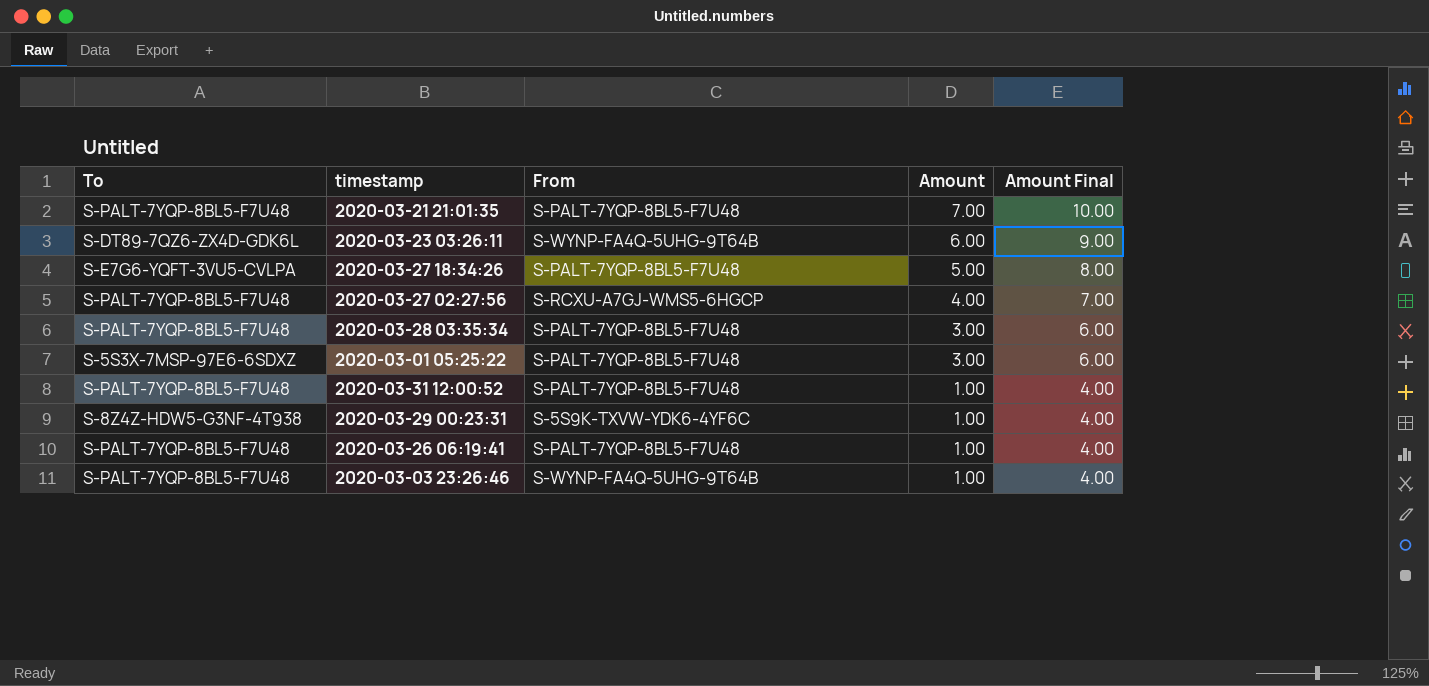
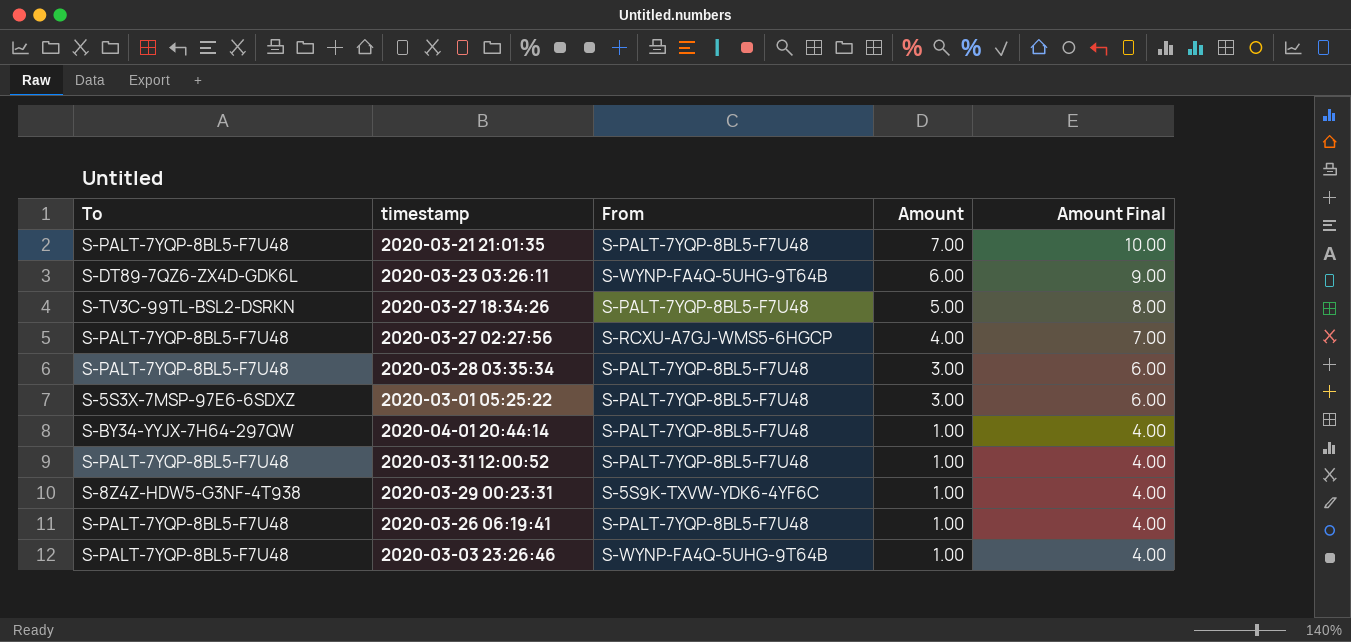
2020-03-27 18:34:26 | To: S-E7G6-YQFT-3VU5-CVLPA -> S-TV3C-99TL-BSL2-DSRKN
row 2020-04-01 20:44:14: none -> S-BY34-YYJX-7H64-297QW | S-PALT-7YQP-8BL5-F7U48 | 1.00 | 4.00

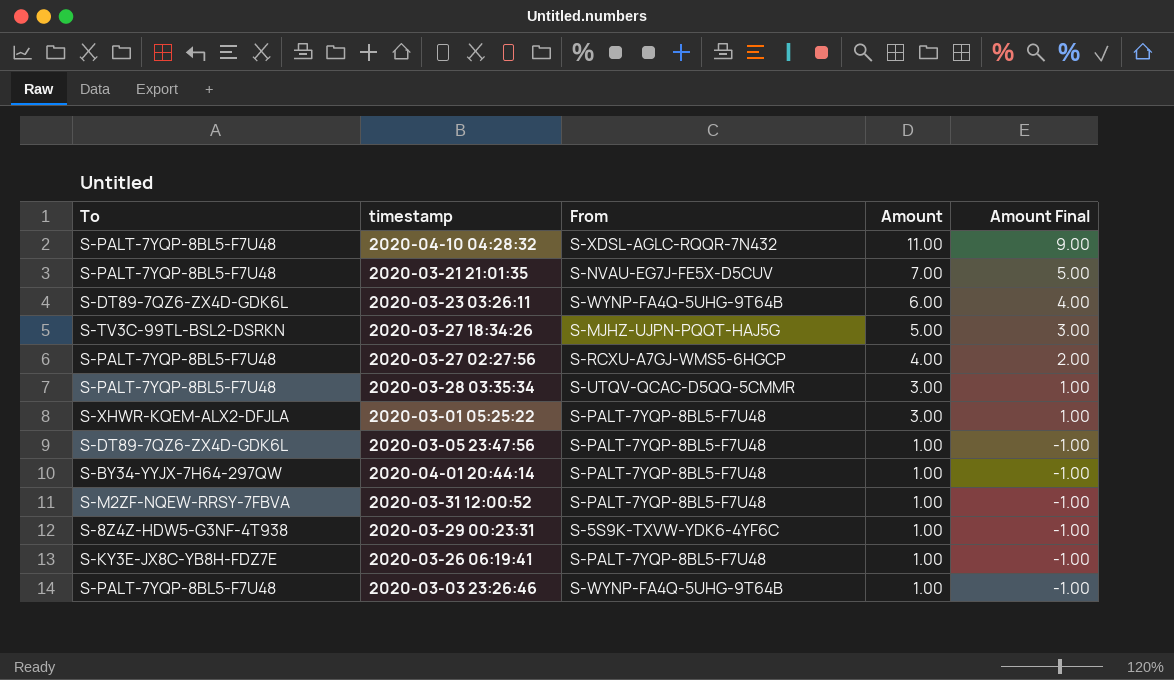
column Amount Final | formula: [Amount] + 3 -> [Amount] - 2
row 2020-04-10 04:28:32: none -> S-PALT-7YQP-8BL5-F7U48 | S-XDSL-AGLC-RQQR-7N432 | 11.00 | 9.00
2020-03-21 21:01:35 | From: S-PALT-7YQP-8BL5-F7U48 -> S-NVAU-EG7J-FE5X-D5CUV
2020-03-27 18:34:26 | From: S-PALT-7YQP-8BL5-F7U48 -> S-MJHZ-UJPN-PQQT-HAJ5G
2020-03-28 03:35:34 | From: S-PALT-7YQP-8BL5-F7U48 -> S-UTQV-QCAC-D5QQ-5CMMR
2020-03-01 05:25:22 | To: S-5S3X-7MSP-97E6-6SDXZ -> S-XHWR-KQEM-ALX2-DFJLA
row 2020-03-05 23:47:56: none -> S-DT89-7QZ6-ZX4D-GDK6L | S-PALT-7YQP-8BL5-F7U48 | 1.00 | -1.00
2020-03-31 12:00:52 | To: S-PALT-7YQP-8BL5-F7U48 -> S-M2ZF-NQEW-RRSY-7FBVA
2020-03-26 06:19:41 | To: S-PALT-7YQP-8BL5-F7U48 -> S-KY3E-JX8C-YB8H-FDZ7E

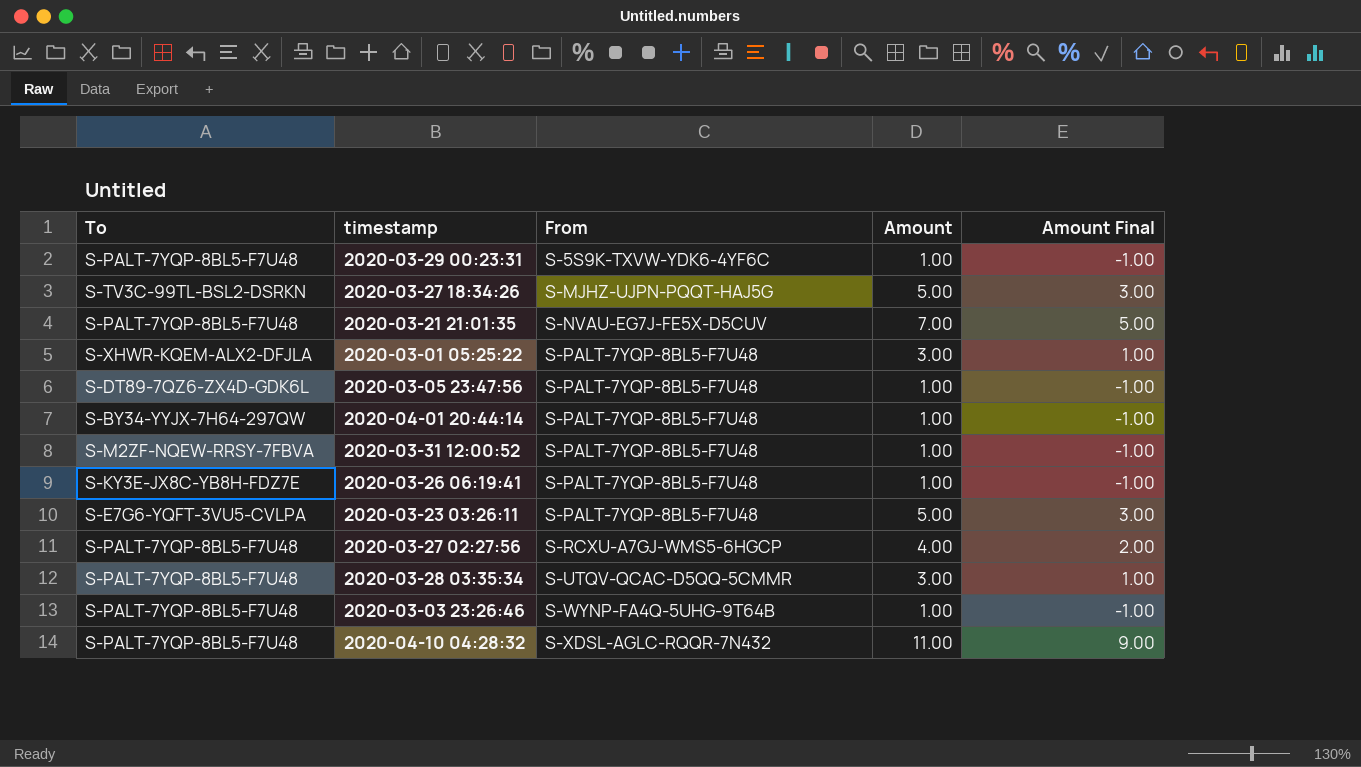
row order: Amount descending -> From ascending
2020-03-29 00:23:31 | To: S-8Z4Z-HDW5-G3NF-4T938 -> S-PALT-7YQP-8BL5-F7U48
2020-03-23 03:26:11 | To: S-DT89-7QZ6-ZX4D-GDK6L -> S-E7G6-YQFT-3VU5-CVLPA
2020-03-23 03:26:11 | From: S-WYNP-FA4Q-5UHG-9T64B -> S-PALT-7YQP-8BL5-F7U48
2020-03-23 03:26:11 | Amount: 6.00 -> 5.00
2020-03-23 03:26:11 | Amount Final: 4.00 -> 3.00

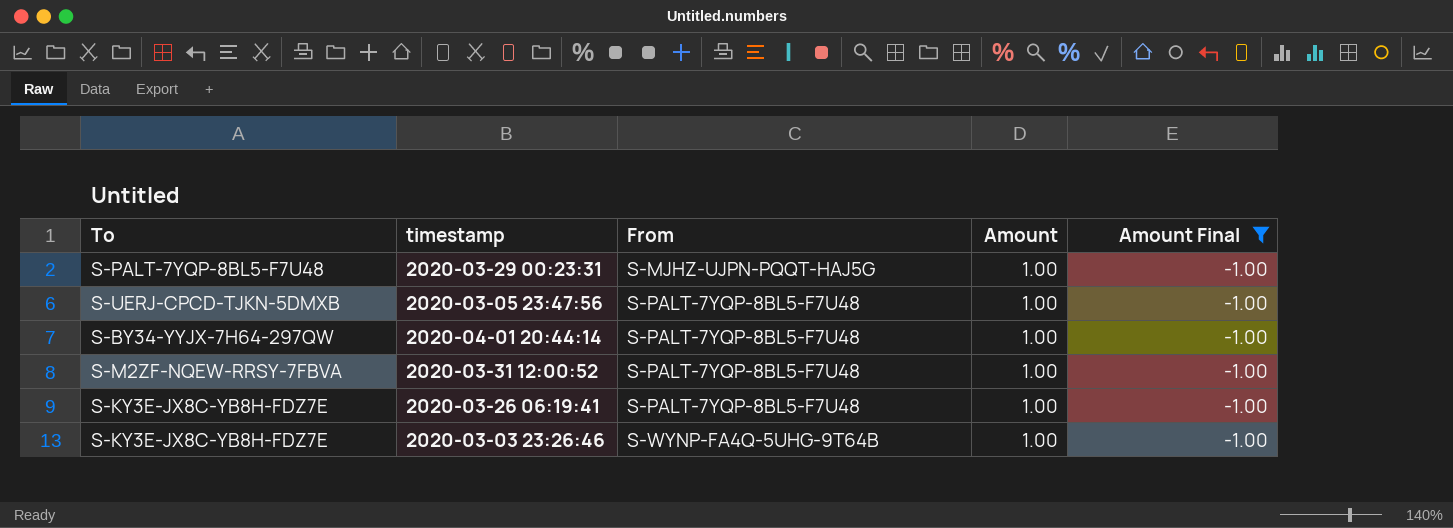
filter: none -> Amount Final = -1.00
2020-03-29 00:23:31 | From: S-5S9K-TXVW-YDK6-4YF6C -> S-MJHZ-UJPN-PQQT-HAJ5G
2020-03-05 23:47:56 | To: S-DT89-7QZ6-ZX4D-GDK6L -> S-UERJ-CPCD-TJKN-5DMXB
2020-03-03 23:26:46 | To: S-PALT-7YQP-8BL5-F7U48 -> S-KY3E-JX8C-YB8H-FDZ7E

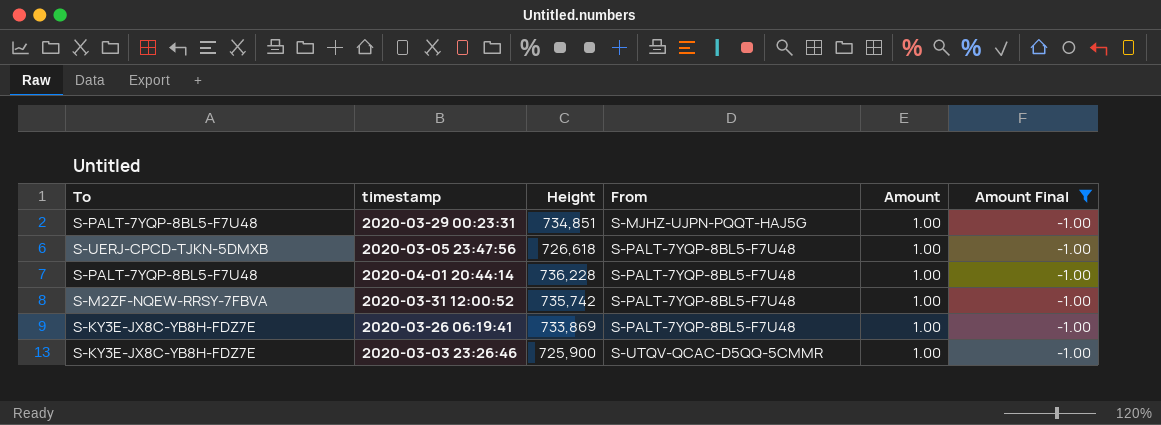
column Height | position: none -> 3
2020-04-01 20:44:14 | To: S-BY34-YYJX-7H64-297QW -> S-PALT-7YQP-8BL5-F7U48
2020-03-03 23:26:46 | From: S-WYNP-FA4Q-5UHG-9T64B -> S-UTQV-QCAC-D5QQ-5CMMR

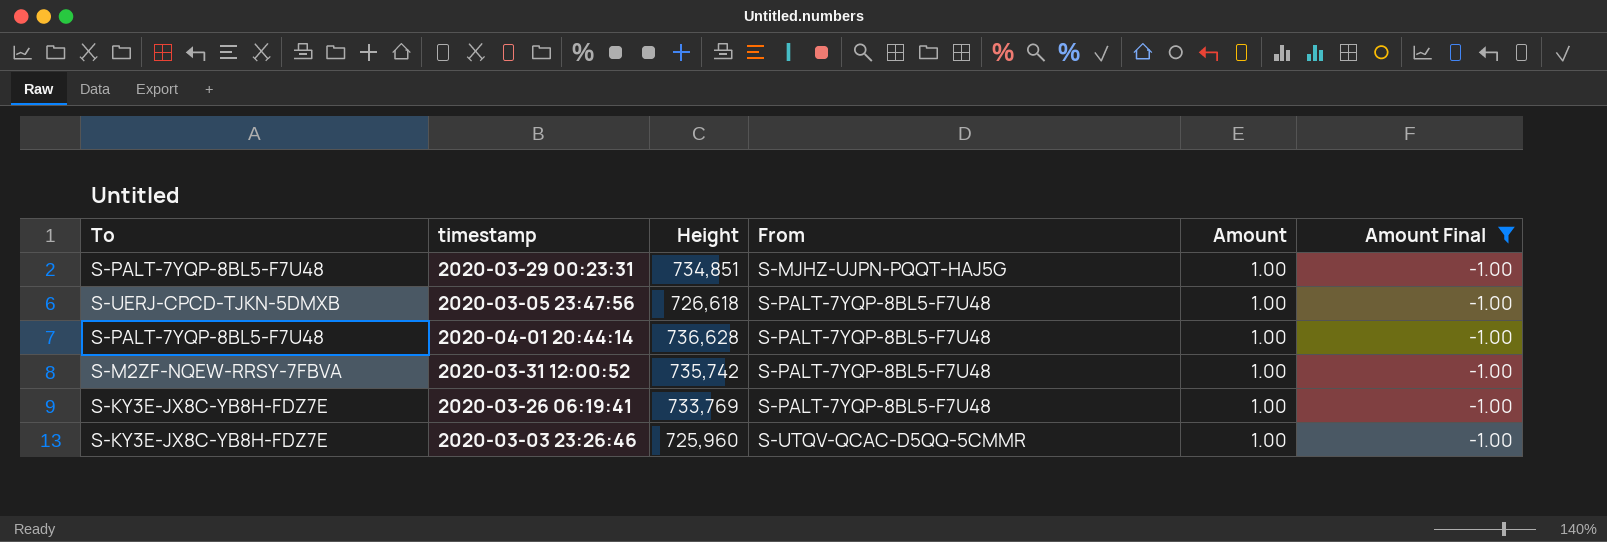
2020-04-01 20:44:14 | Height: 736,228 -> 736,628
2020-03-26 06:19:41 | Height: 733,869 -> 733,769
2020-03-03 23:26:46 | Height: 725,900 -> 725,960

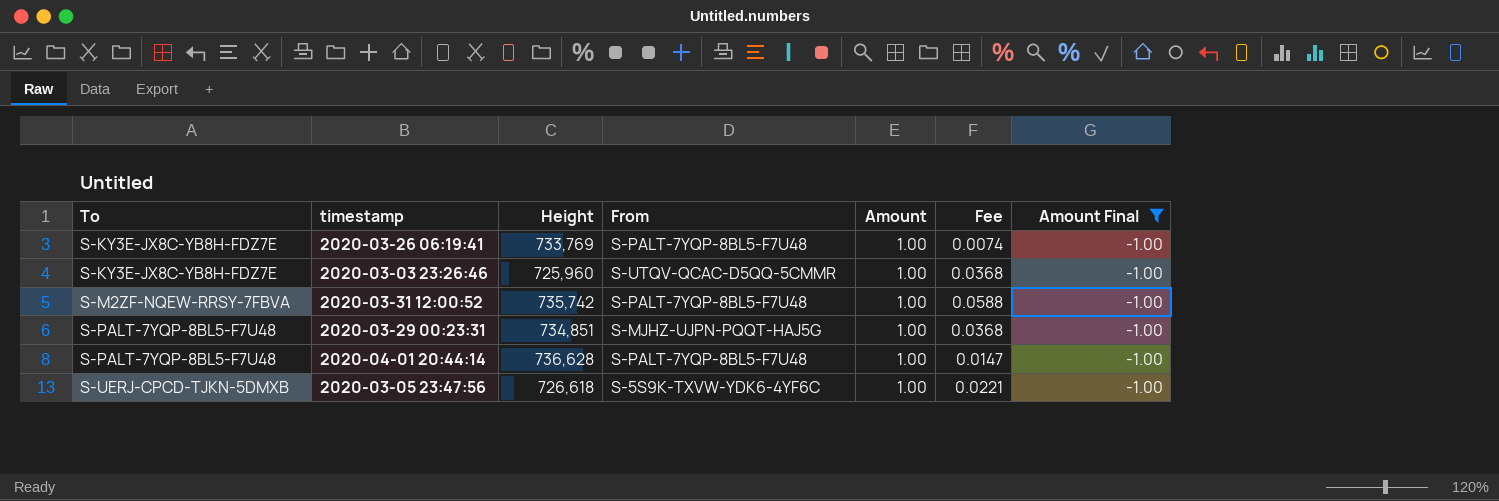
row order: From ascending -> To ascending
column Fee | position: none -> 6
2020-03-05 23:47:56 | From: S-PALT-7YQP-8BL5-F7U48 -> S-5S9K-TXVW-YDK6-4YF6C

